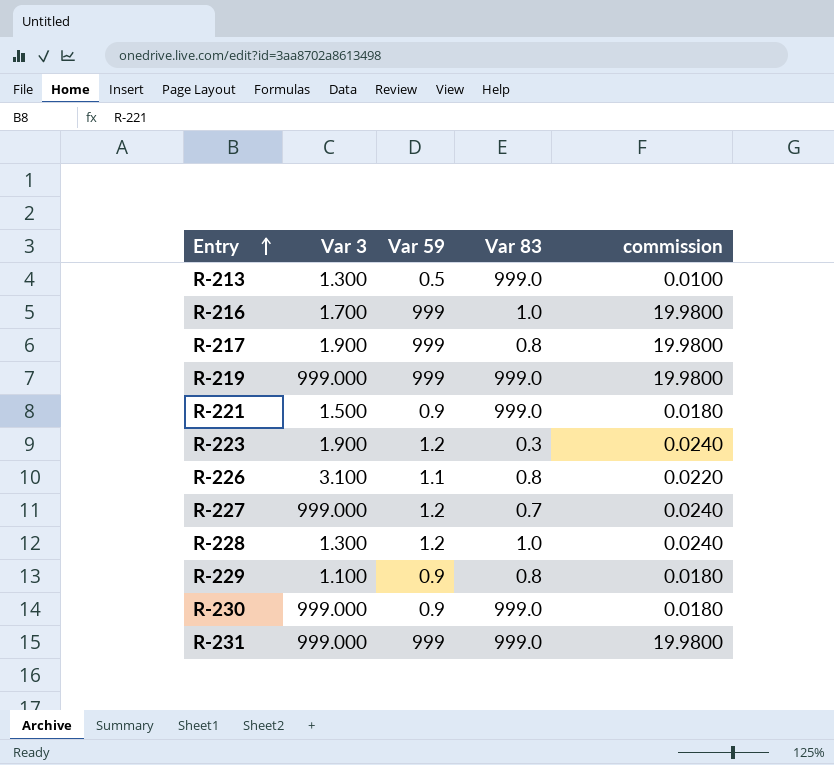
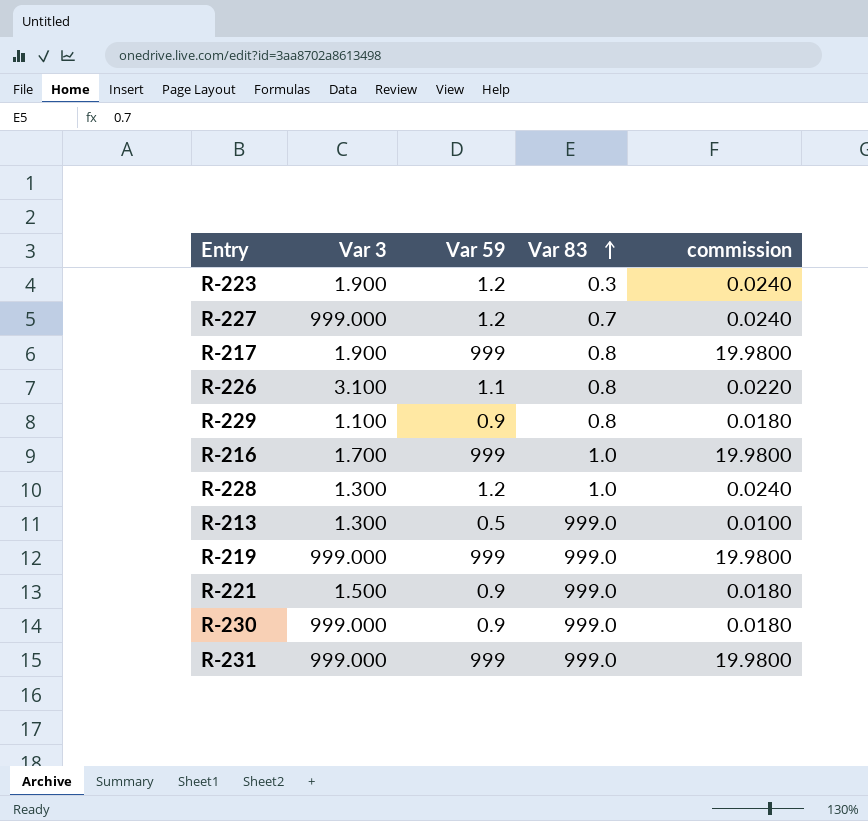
row order: Entry ascending -> Var 83 ascending

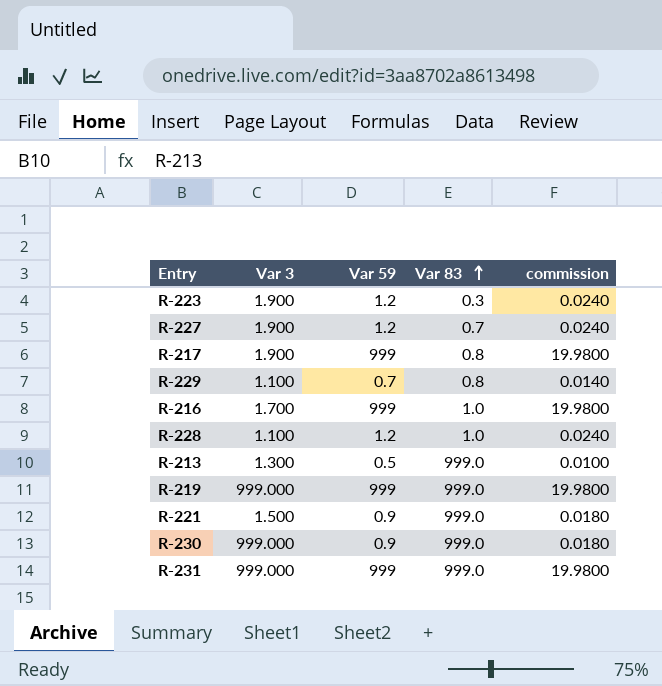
row R-226: 3.100 | 1.1 | 0.8 | 0.0220 -> none
R-227 | Var 3: 999.000 -> 1.900
R-229 | Var 59: 0.9 -> 0.7
R-229 | commission: 0.0180 -> 0.0140
R-228 | Var 3: 1.300 -> 1.100

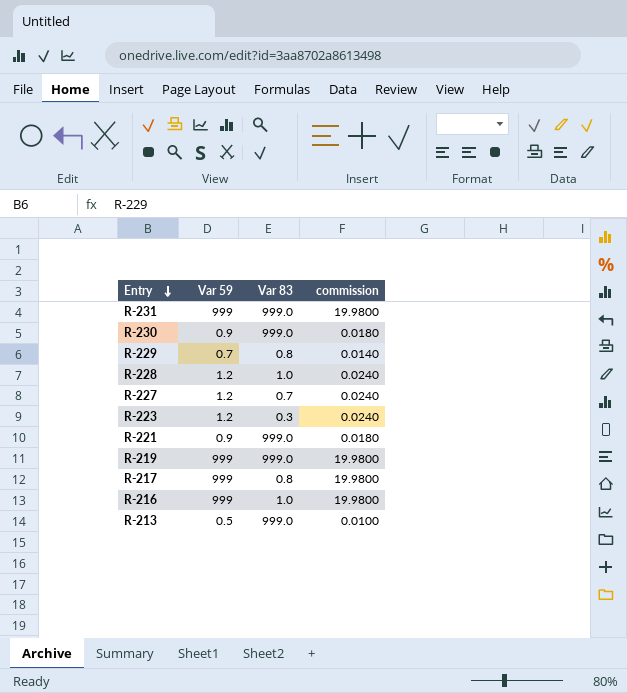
row order: Var 83 ascending -> Entry descending
column Var 3 | position: 2 -> none

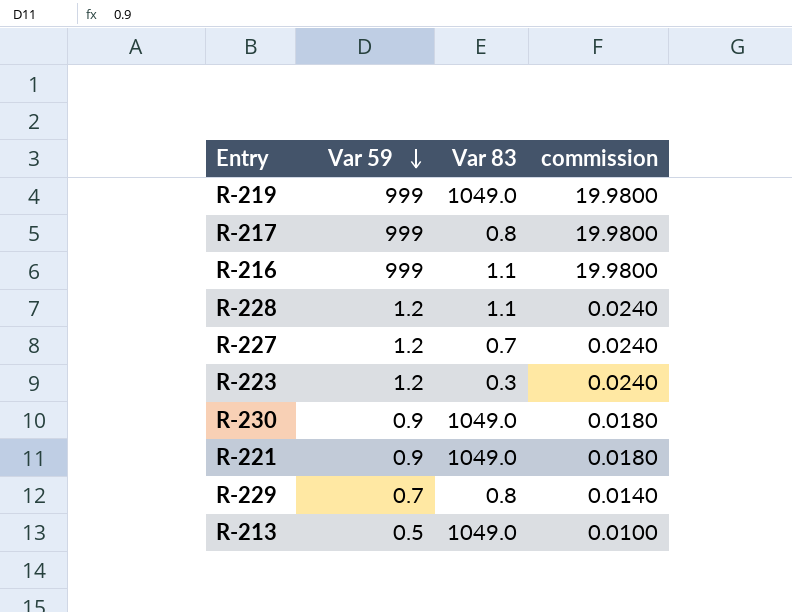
row order: Entry descending -> Var 59 descending
row R-231: 999 | 999.0 | 19.9800 -> none
R-219 | Var 83: 999.0 -> 1049.0
R-216 | Var 83: 1.0 -> 1.1
R-228 | Var 83: 1.0 -> 1.1
R-230 | Var 83: 999.0 -> 1049.0
R-221 | Var 83: 999.0 -> 1049.0
R-213 | Var 83: 999.0 -> 1049.0

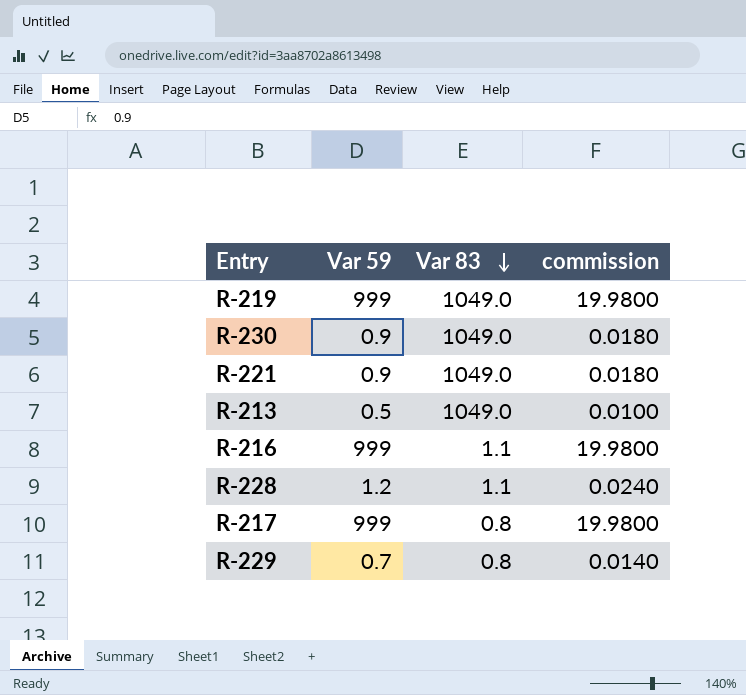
row order: Var 59 descending -> Var 83 descending
row R-227: 1.2 | 0.7 | 0.0240 -> none
row R-223: 1.2 | 0.3 | 0.0240 -> none

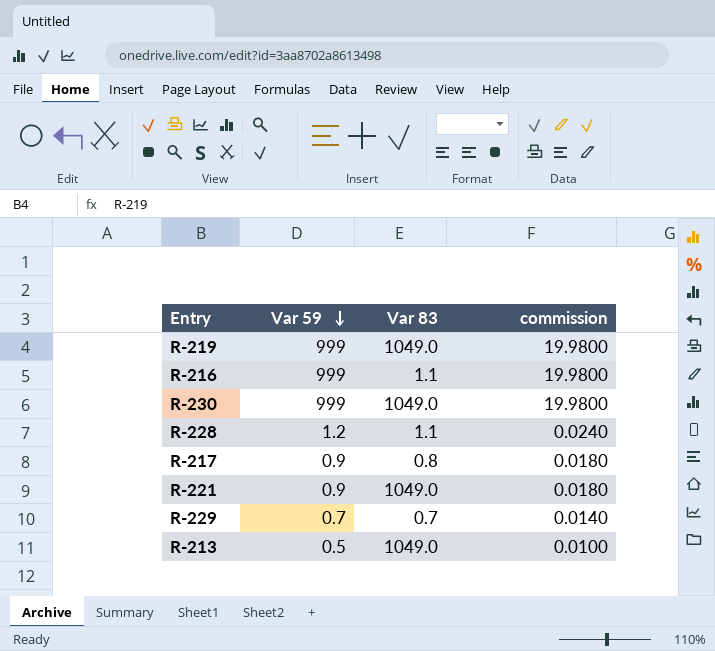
row order: Var 83 descending -> Var 59 descending
R-230 | Var 59: 0.9 -> 999
R-230 | commission: 0.0180 -> 19.9800
R-217 | Var 59: 999 -> 0.9
R-217 | commission: 19.9800 -> 0.0180
R-229 | Var 83: 0.8 -> 0.7

